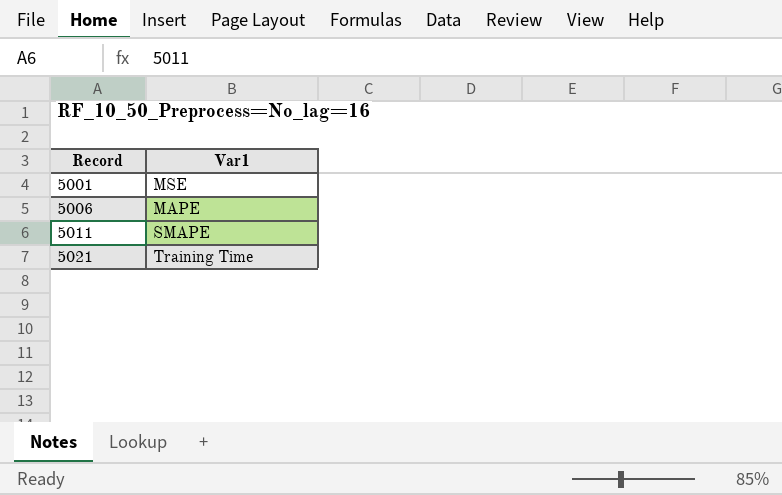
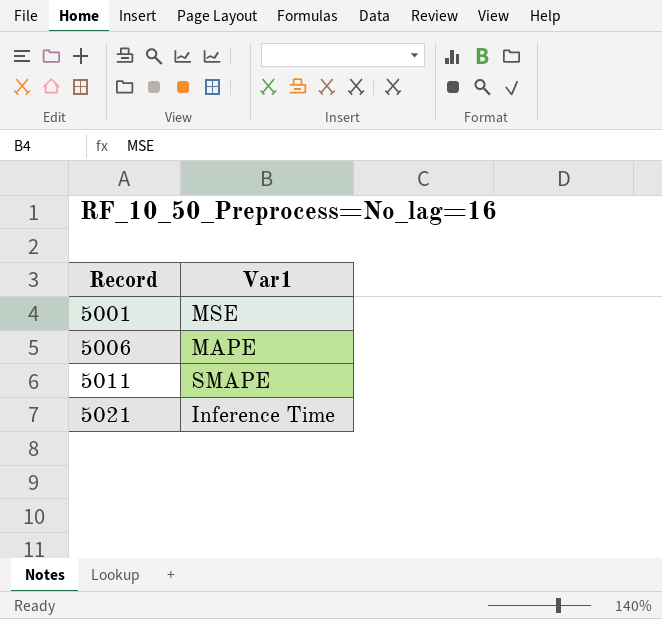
5021 | Var1: Training Time -> Inference Time

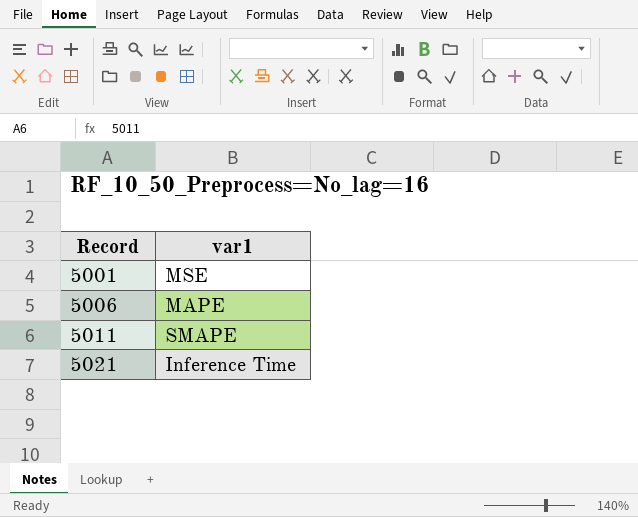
column name: Var1 -> var1

